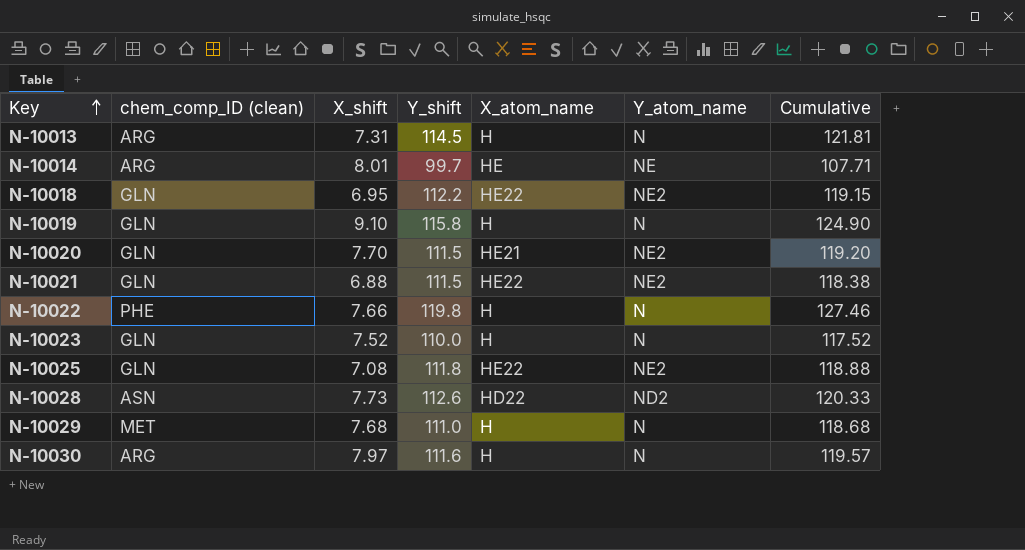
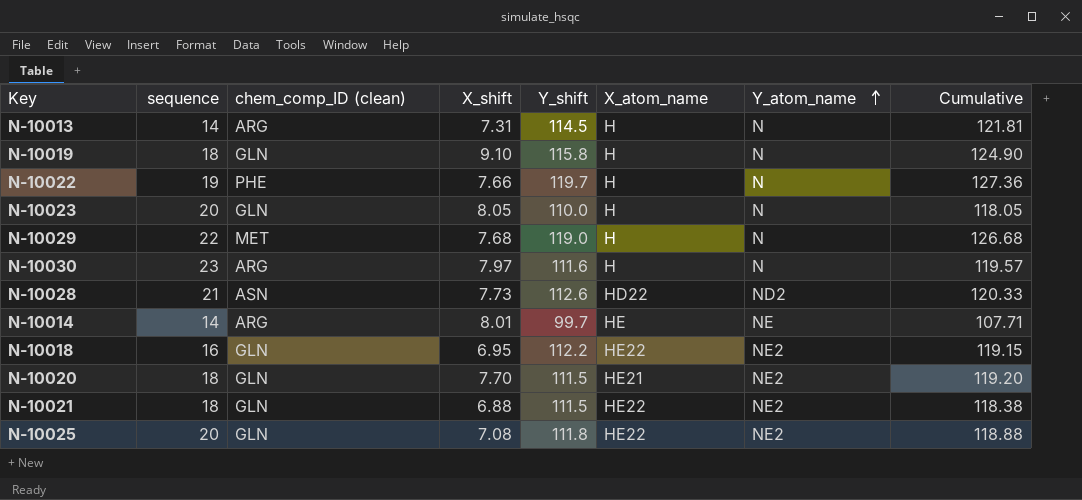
row order: Key ascending -> Y_atom_name ascending
column sequence | position: none -> 2
N-10022 | Y_shift: 119.8 -> 119.7
N-10022 | Cumulative: 127.46 -> 127.36
N-10023 | X_shift: 7.52 -> 8.05
N-10023 | Cumulative: 117.52 -> 118.05
N-10029 | Y_shift: 111.0 -> 119.0
N-10029 | Cumulative: 118.68 -> 126.68

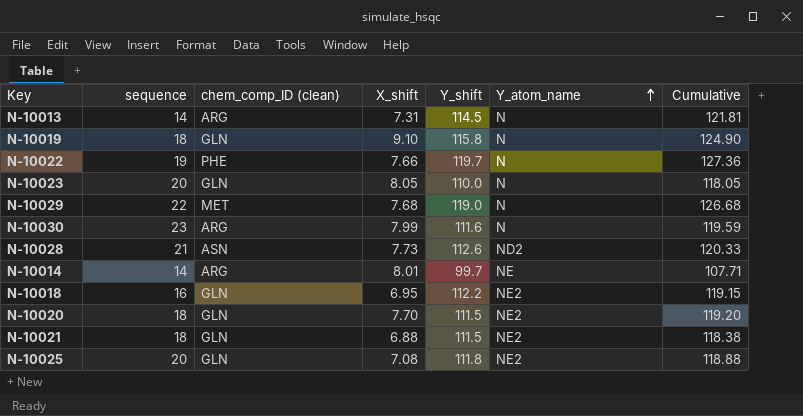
column X_atom_name | position: 6 -> none
N-10030 | X_shift: 7.97 -> 7.99
N-10030 | Cumulative: 119.57 -> 119.59

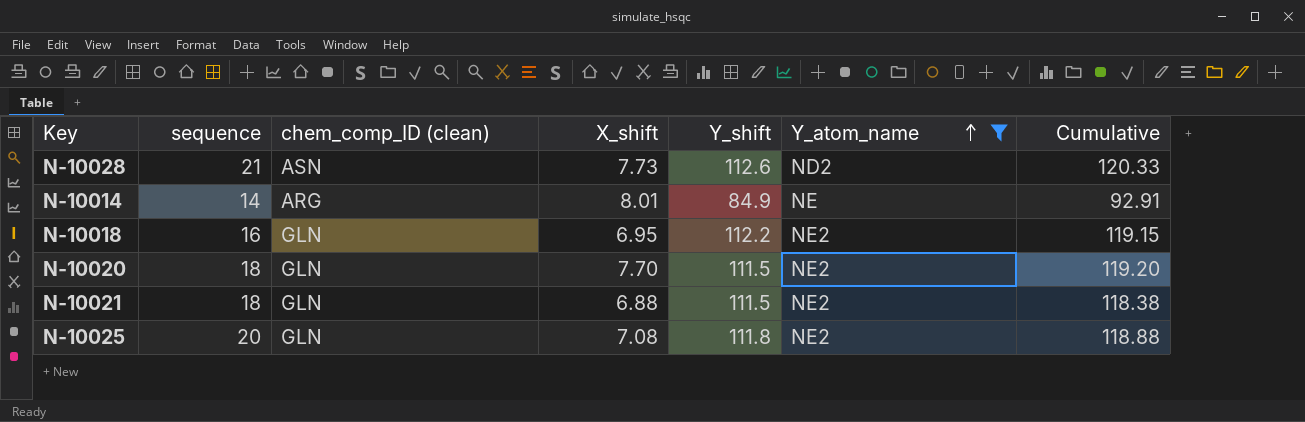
filter: none -> Y_atom_name != N
N-10014 | Y_shift: 99.7 -> 84.9
N-10014 | Cumulative: 107.71 -> 92.91

